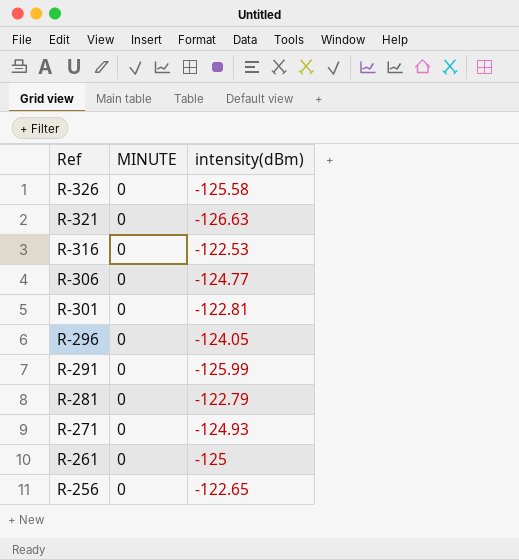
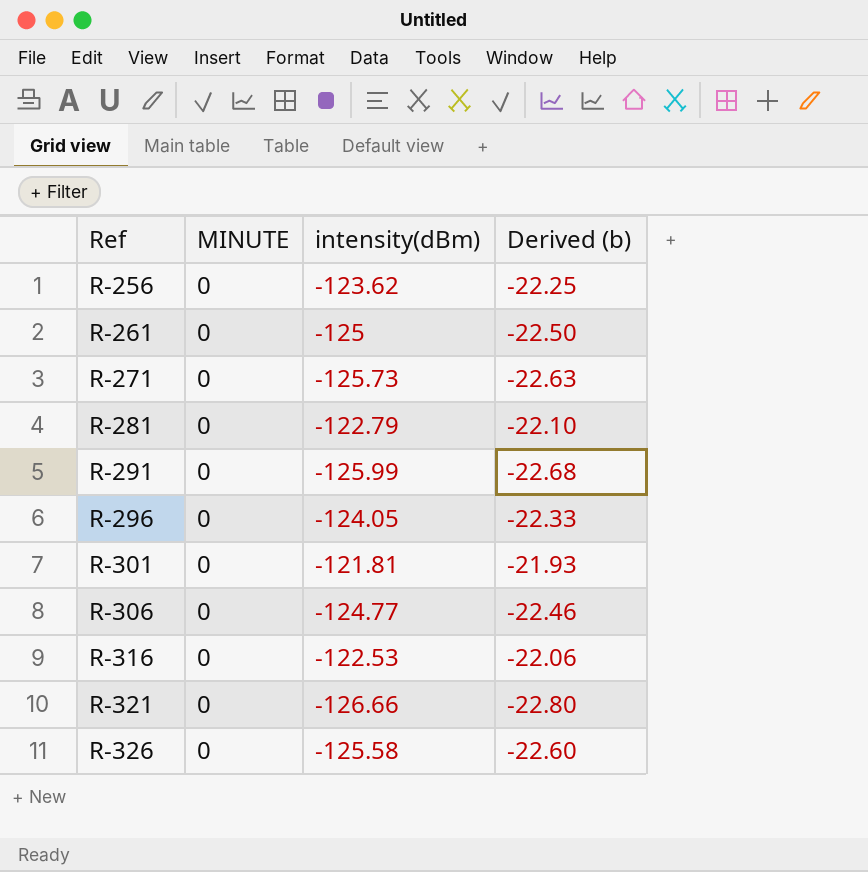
row order: Ref descending -> Ref ascending
column Derived (b) | formula: none -> [intensity(dBm)] * 0.18
R-256 | intensity(dBm): -122.65 -> -123.62
R-271 | intensity(dBm): -124.93 -> -125.73
R-301 | intensity(dBm): -122.81 -> -121.81
R-321 | intensity(dBm): -126.63 -> -126.66

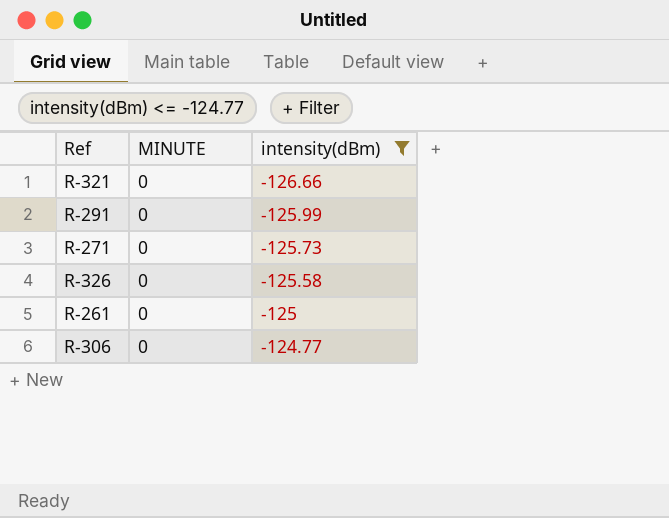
filter: none -> intensity(dBm) <= -124.77
row order: Ref ascending -> intensity(dBm) ascending
column Derived (b) | formula: [intensity(dBm)] * 0.18 -> none

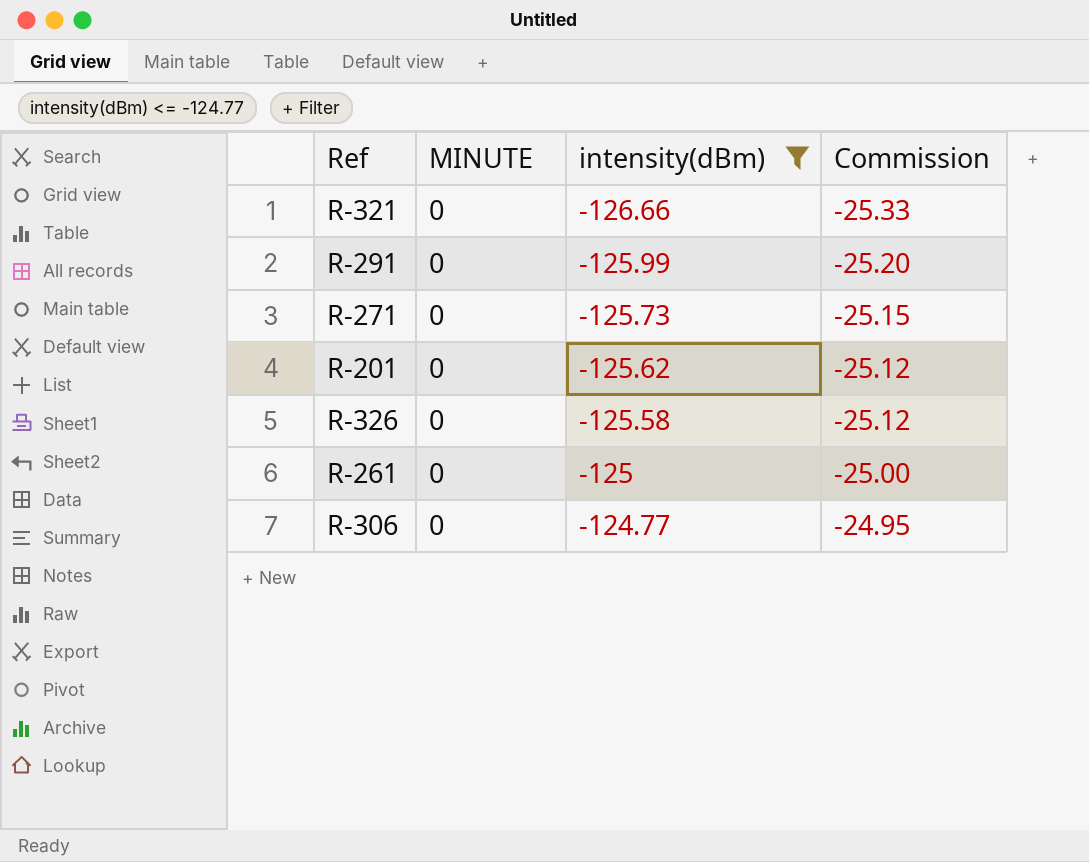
column Commission | formula: none -> [intensity(dBm)] * 0.2
row R-201: none -> 0 | -125.62 | -25.12

